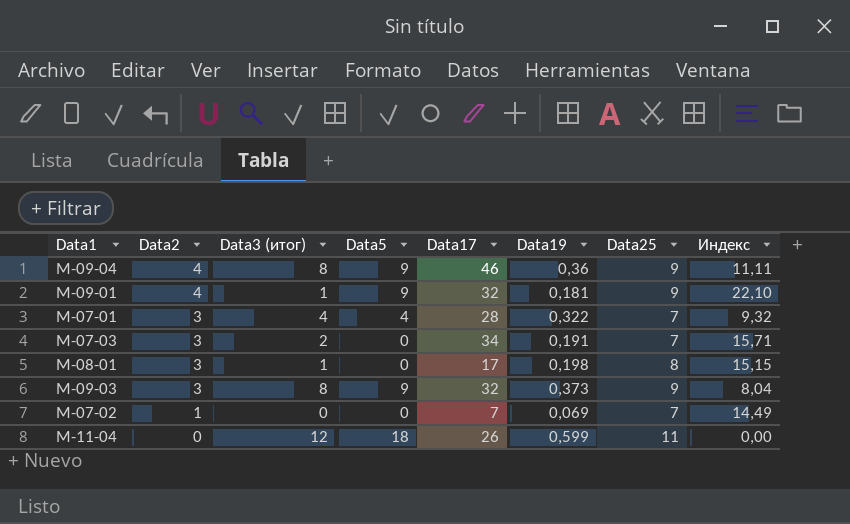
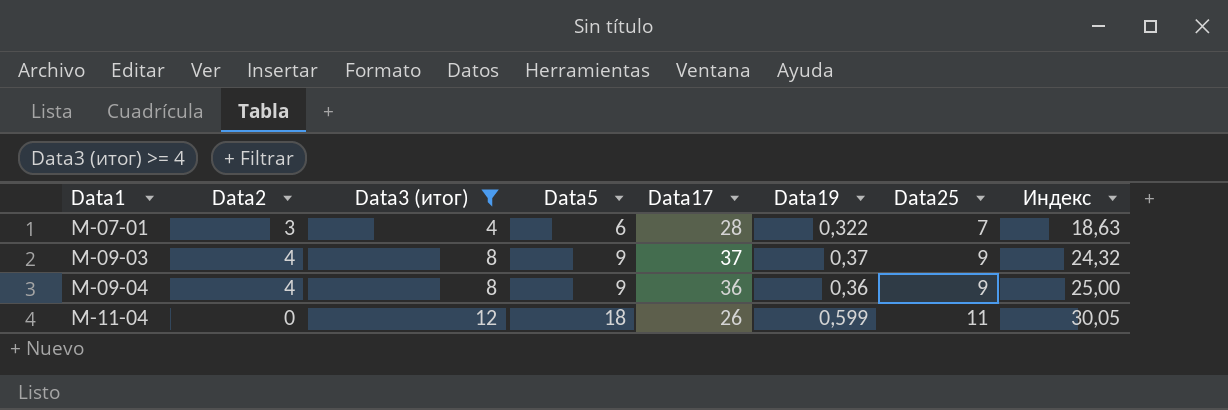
filter: none -> Data3 (итог) >= 4
row order: Data2 descending -> Data1 ascending
column Индекс | formula: [Data2] / [Data19] -> [Data5] / [Data19]
М-07-01 | Data5: 4 -> 6
М-09-03 | Data2: 3 -> 4
М-09-03 | Data17: 32 -> 37
М-09-03 | Data19: 0,373 -> 0,37
М-09-04 | Data17: 46 -> 36

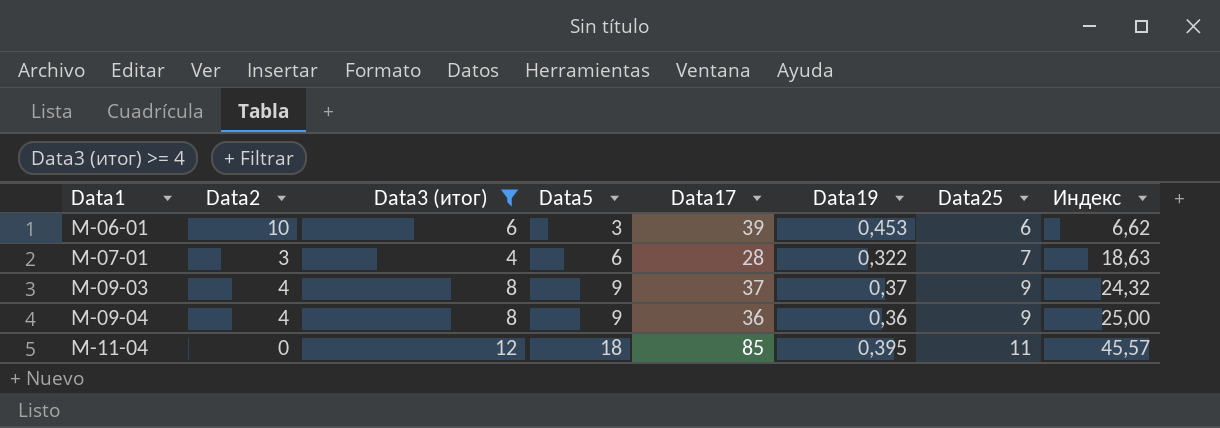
row М-06-01: none -> 10 | 6 | 3 | 39 | 0,453 | 6 | 6,62
М-11-04 | Data17: 26 -> 85
М-11-04 | Data19: 0,599 -> 0,395
М-11-04 | Индекс: 30,05 -> 45,57

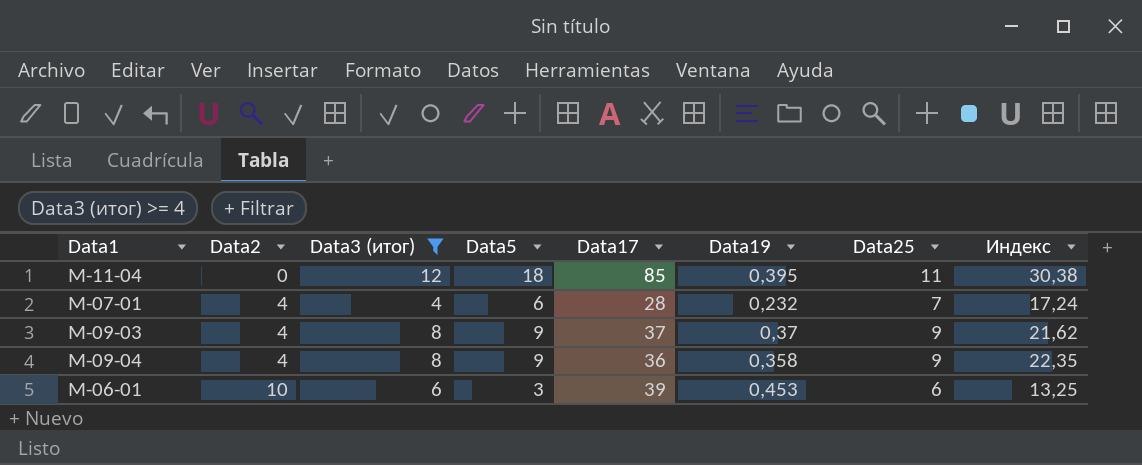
row order: Data1 ascending -> Data2 ascending
column Индекс | formula: [Data5] / [Data19] -> [Data3 (итог)] / [Data19]
М-07-01 | Data2: 3 -> 4
М-07-01 | Data19: 0,322 -> 0,232
М-09-04 | Data19: 0,36 -> 0,358

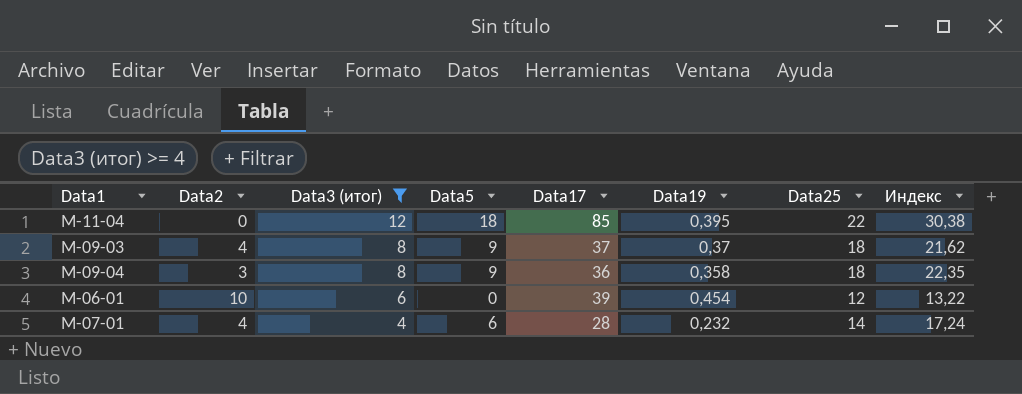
row order: Data2 ascending -> Data3 (итог) descending
М-11-04 | Data25: 11 -> 22
М-09-03 | Data25: 9 -> 18
М-09-04 | Data2: 4 -> 3
М-09-04 | Data25: 9 -> 18
М-06-01 | Data5: 3 -> 0
М-06-01 | Data19: 0,453 -> 0,454
М-06-01 | Data25: 6 -> 12
М-06-01 | Индекс: 13,25 -> 13,22
М-07-01 | Data25: 7 -> 14

